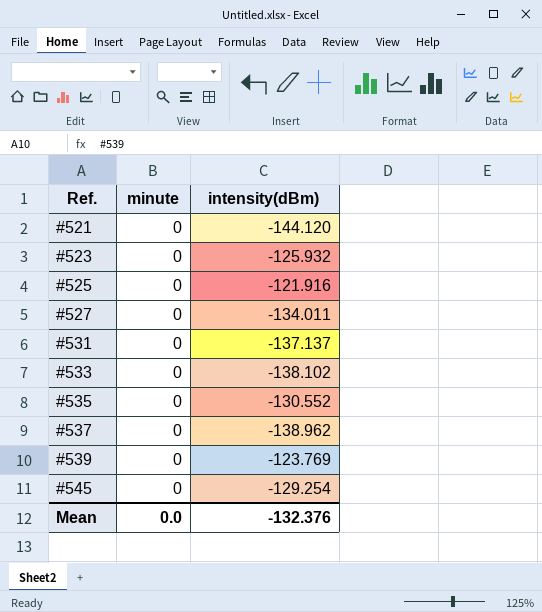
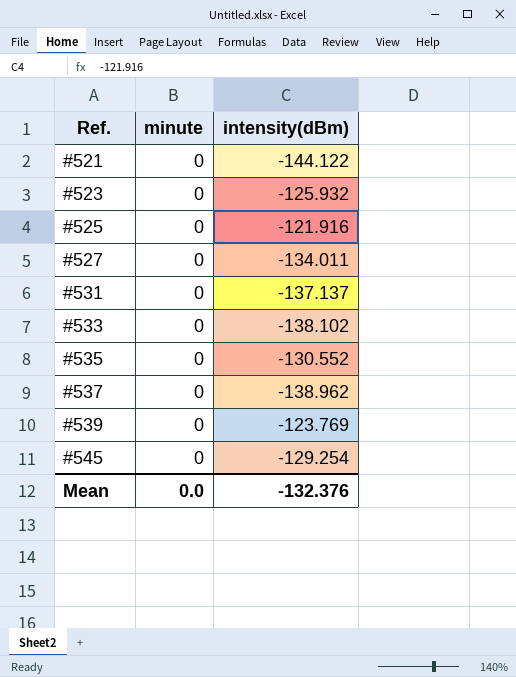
#521 | intensity(dBm): -144.120 -> -144.122

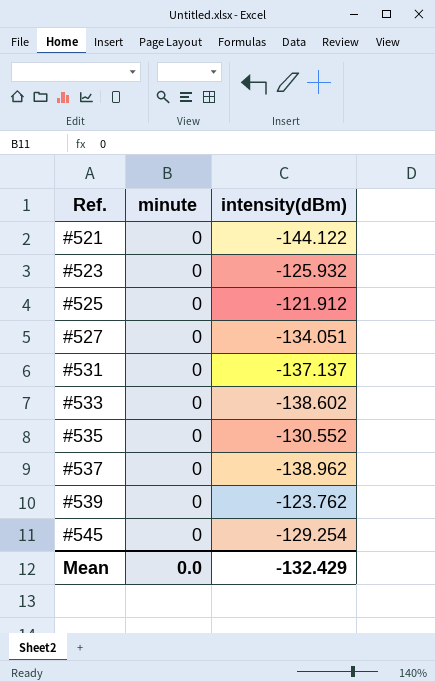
#525 | intensity(dBm): -121.916 -> -121.912
#527 | intensity(dBm): -134.011 -> -134.051
#533 | intensity(dBm): -138.102 -> -138.602
#539 | intensity(dBm): -123.769 -> -123.762
Mean | intensity(dBm): -132.376 -> -132.429

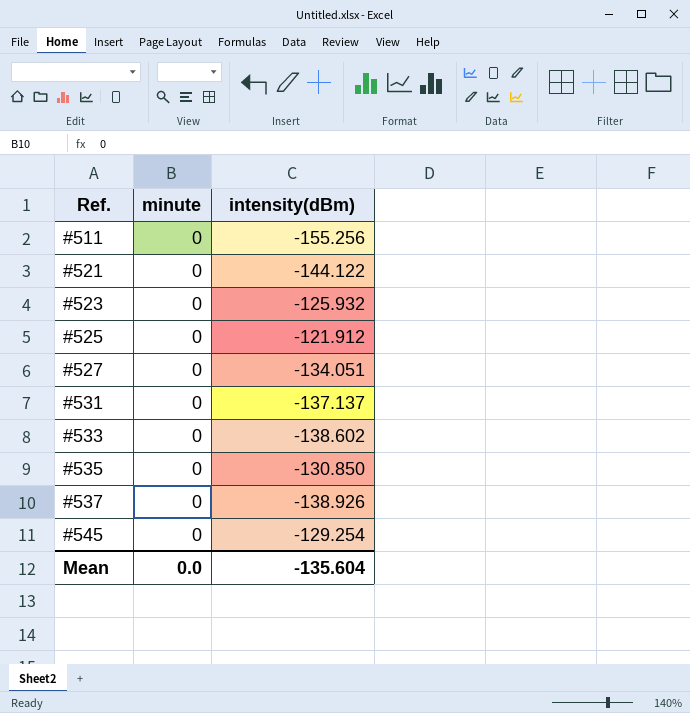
row #539: 0 | -123.762 -> none
row #511: none -> 0 | -155.256
#535 | intensity(dBm): -130.552 -> -130.850
#537 | intensity(dBm): -138.962 -> -138.926
Mean | intensity(dBm): -132.429 -> -135.604

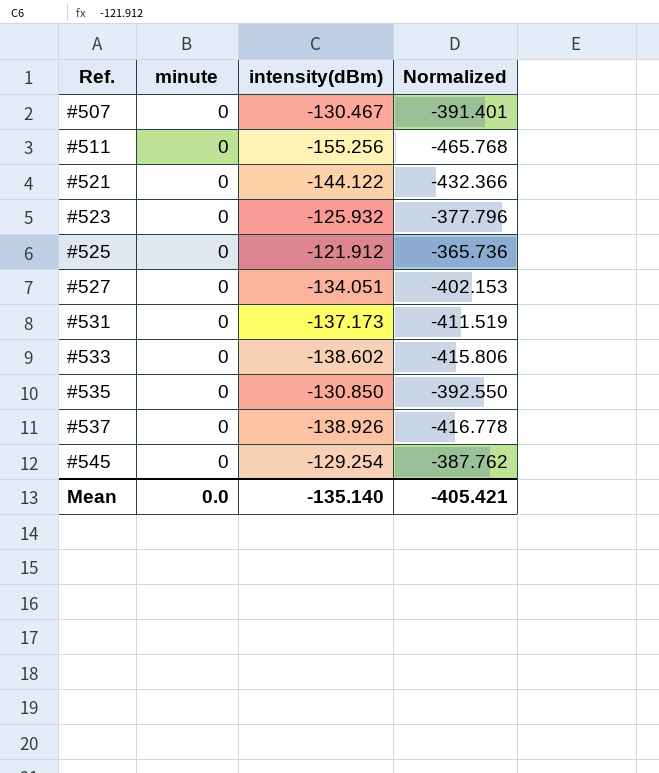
column Normalized | formula: none -> [intensity(dBm)] * 3
row #507: none -> 0 | -130.467 | -391.401
#531 | intensity(dBm): -137.137 -> -137.173
Mean | intensity(dBm): -135.604 -> -135.140

